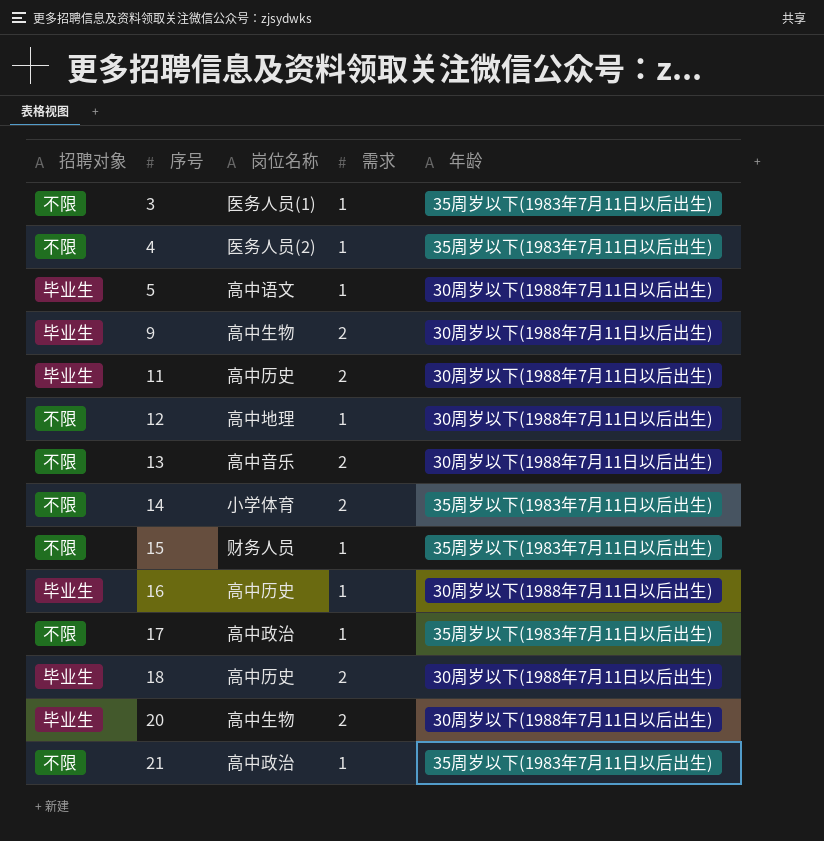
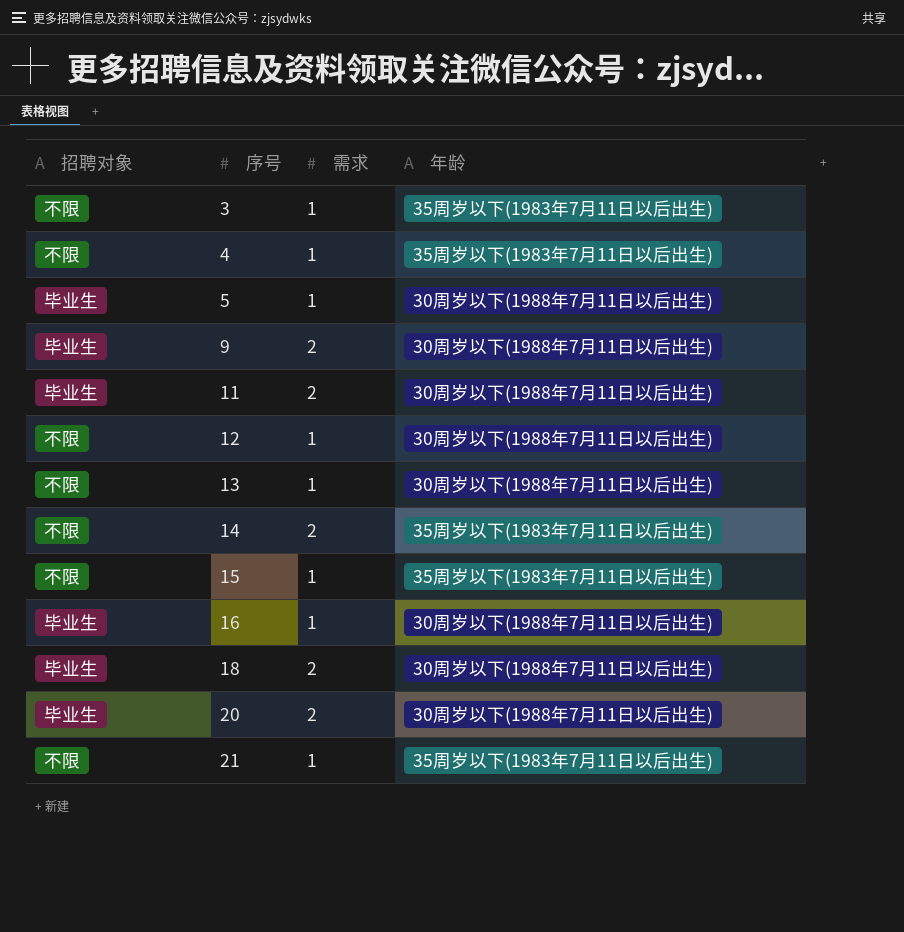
column 岗位名称 | position: 3 -> none
row 17: 不限 | 高中政治 | 1 | 35周岁以下(1983年7月11日以后出生) -> none
13 | 需求: 2 -> 1

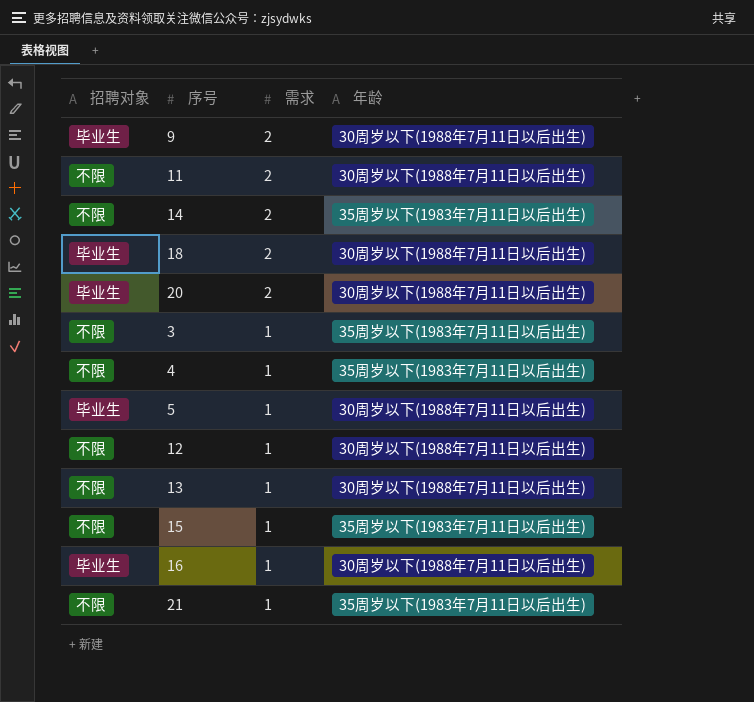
row order: 序号 ascending -> 需求 descending
11 | 招聘对象: 毕业生 -> 不限

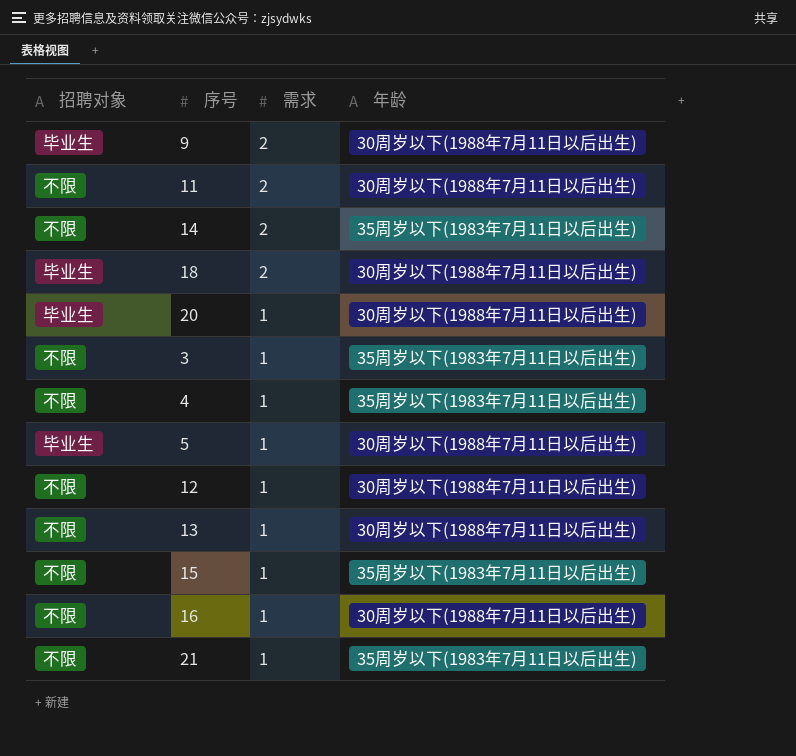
20 | 需求: 2 -> 1
16 | 招聘对象: 毕业生 -> 不限

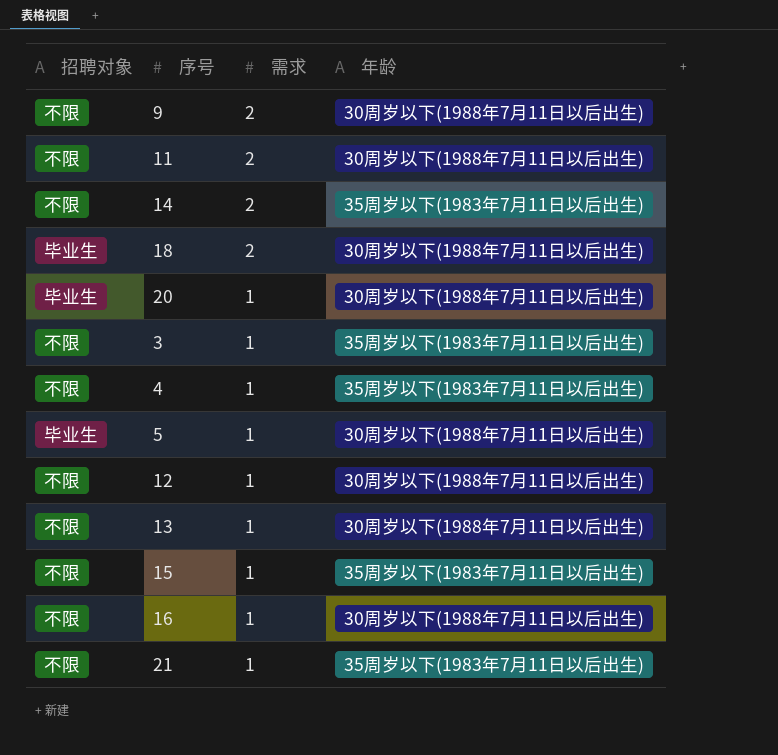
9 | 招聘对象: 毕业生 -> 不限

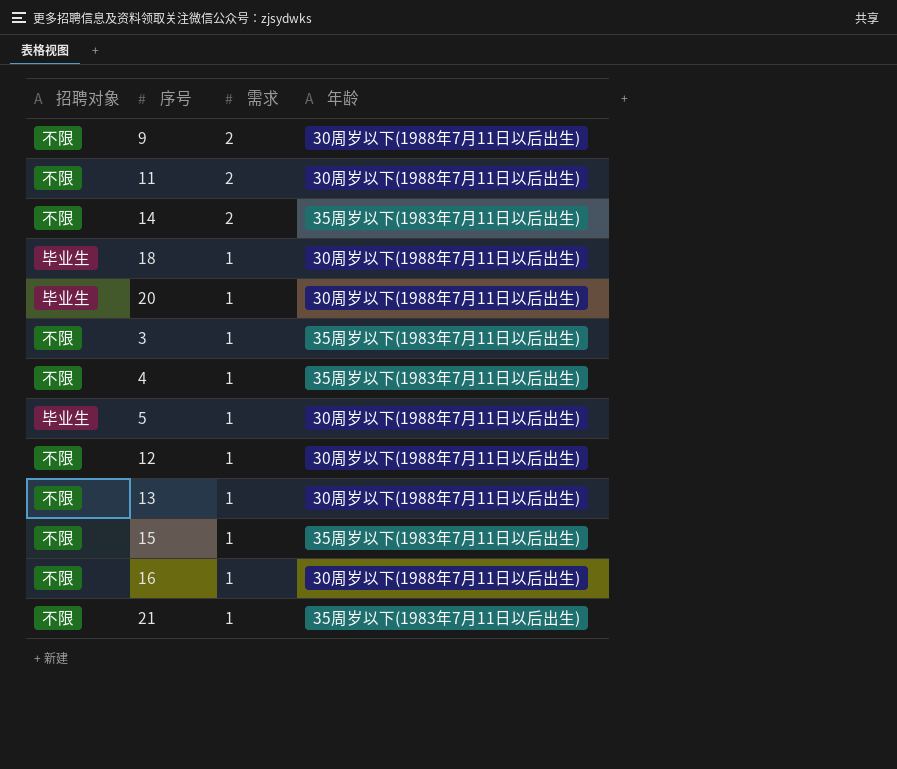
18 | 需求: 2 -> 1

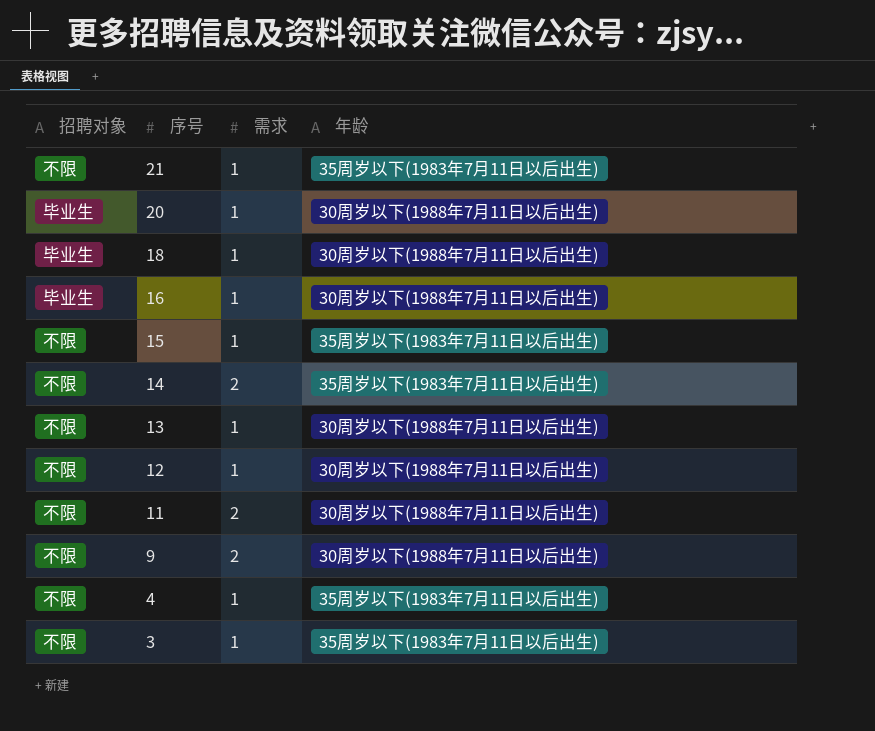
row order: 需求 descending -> 序号 descending
row 5: 毕业生 | 1 | 30周岁以下(1988年7月11日以后出生) -> none
16 | 招聘对象: 不限 -> 毕业生

